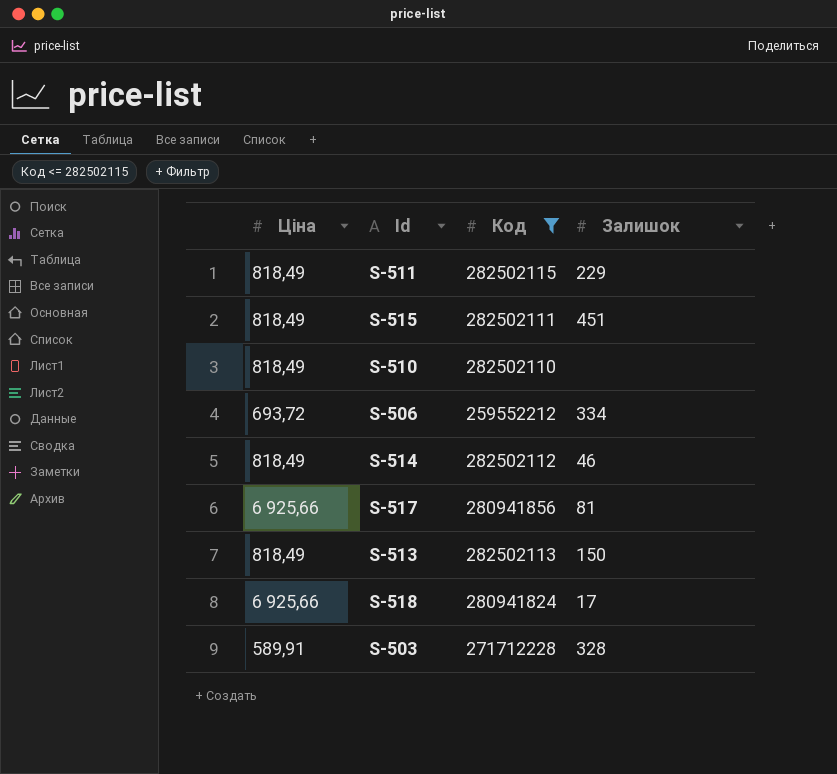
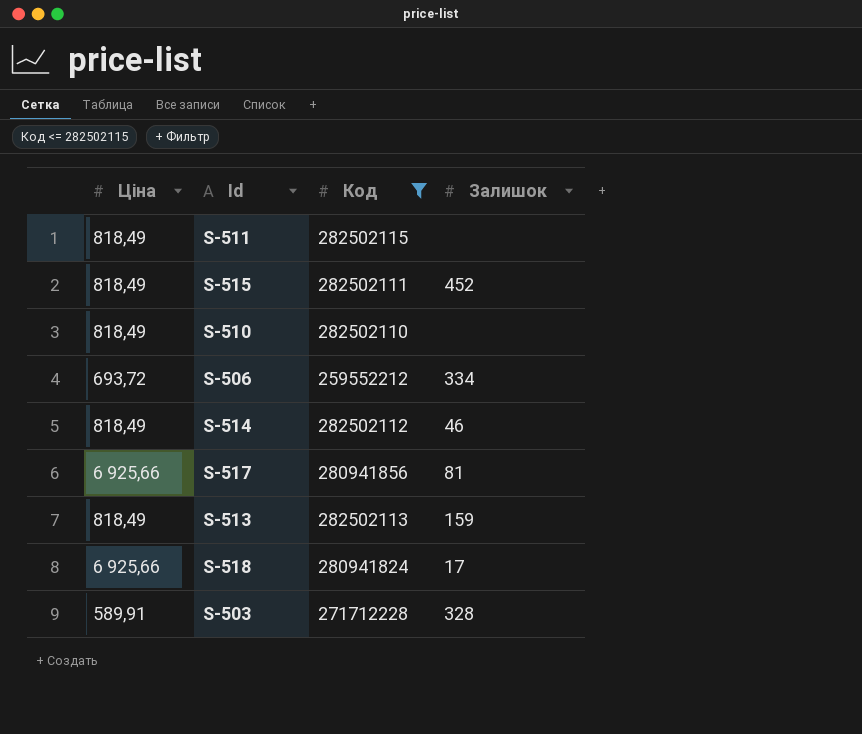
S-511 | Залишок: 229 -> none
S-515 | Залишок: 451 -> 452
S-513 | Залишок: 150 -> 159

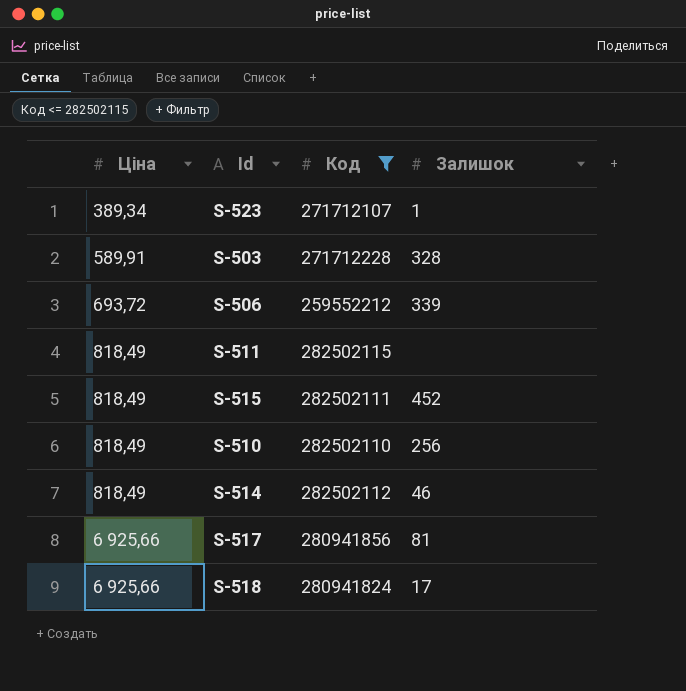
row order: none -> Ціна ascending
row S-513: 818,49 | 282502113 | 159 -> none
row S-523: none -> 389,34 | 271712107 | 1
S-506 | Залишок: 334 -> 339
S-510 | Залишок: none -> 256

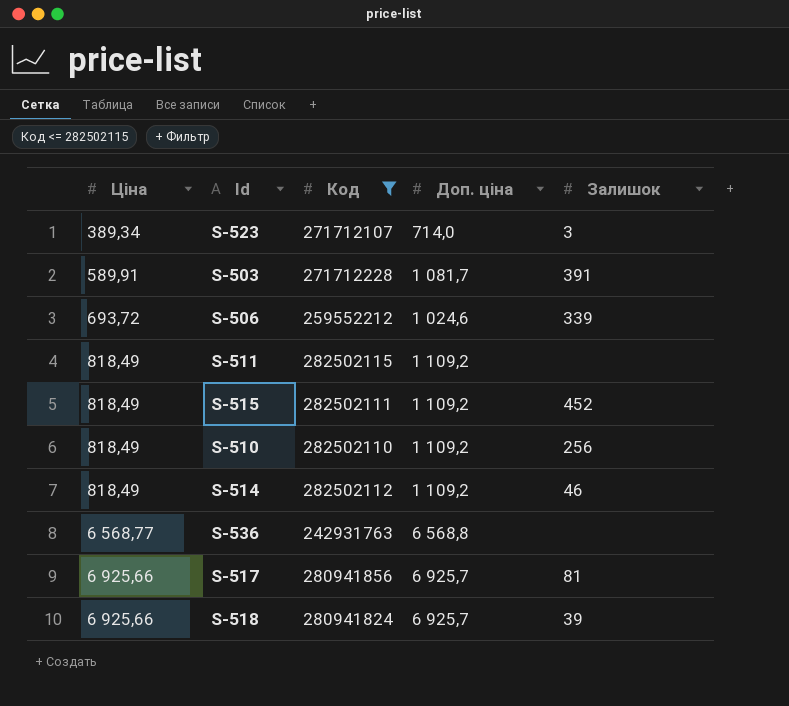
column Доп. ціна | position: none -> 4
S-523 | Залишок: 1 -> 3
S-503 | Залишок: 328 -> 391
row S-536: none -> 6 568,77 | 242931763 | 6 568,8 | none
S-518 | Залишок: 17 -> 39

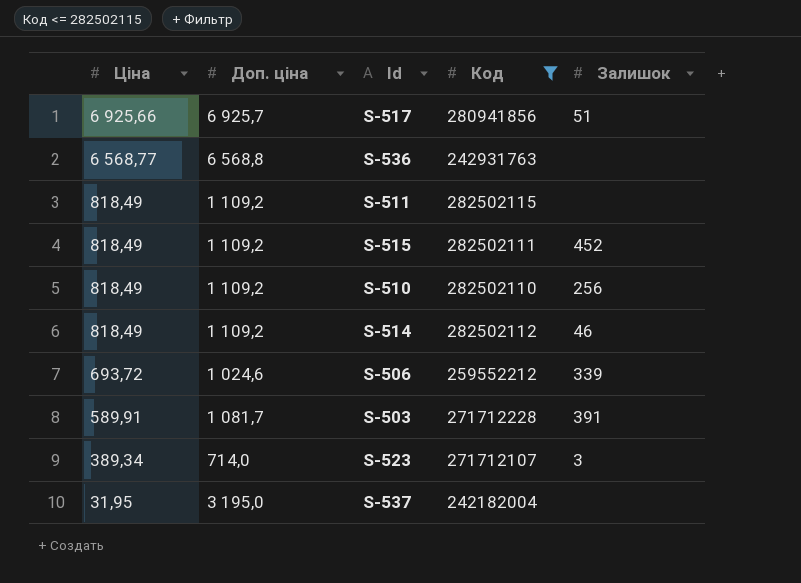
row order: Ціна ascending -> Ціна descending
column Доп. ціна | position: 4 -> 2
row S-518: 6 925,66 | 280941824 | 6 925,7 | 39 -> none
S-517 | Залишок: 81 -> 51
row S-537: none -> 31,95 | 3 195,0 | 242182004 | none

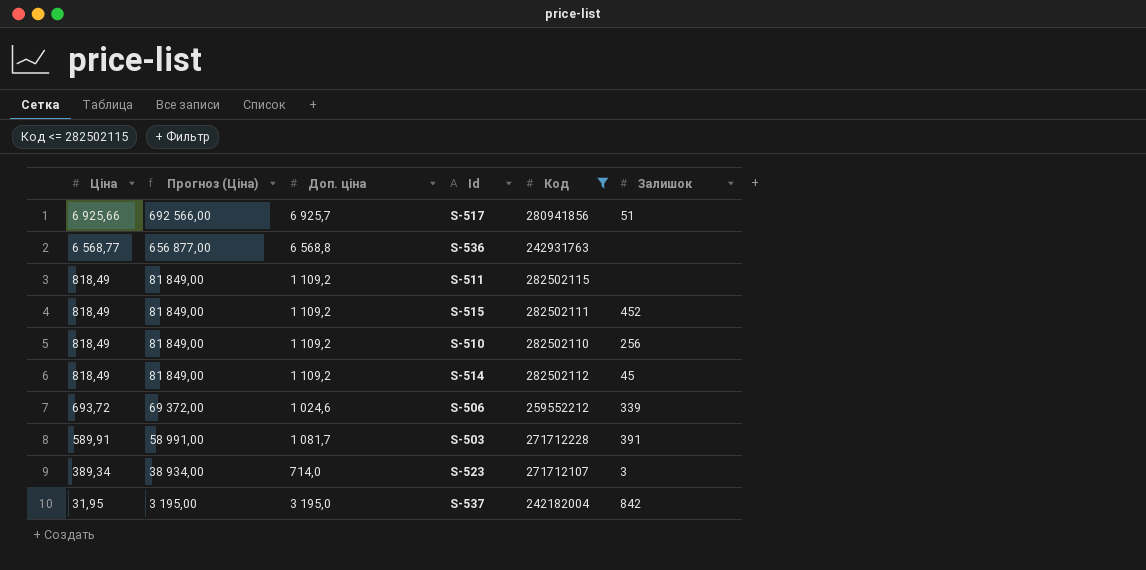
column Прогноз (Ціна) | formula: none -> [Ціна] * 100
S-514 | Залишок: 46 -> 45
S-537 | Залишок: none -> 842

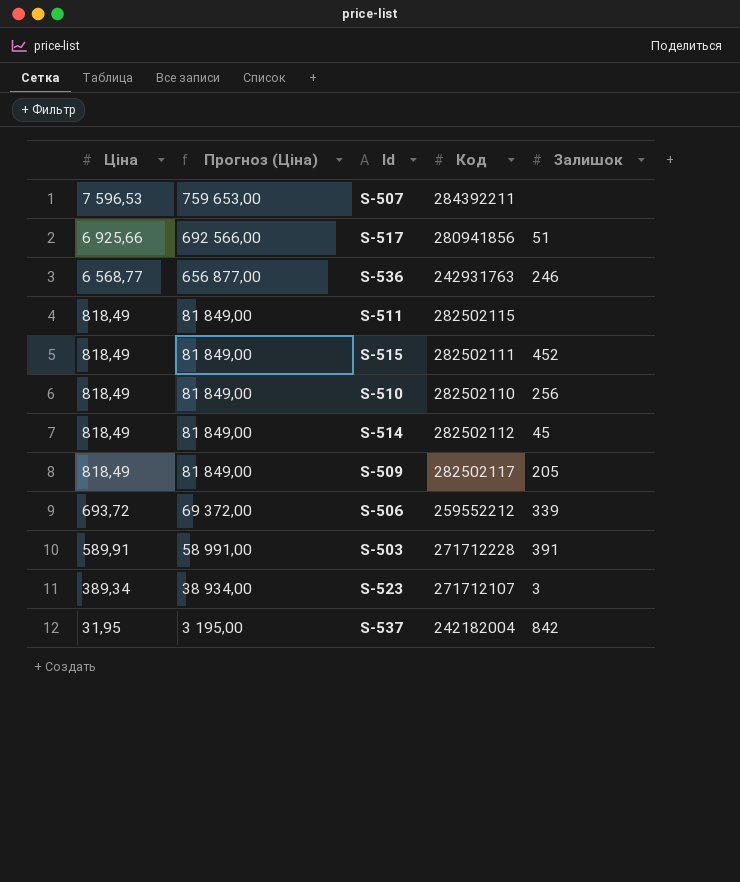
filter: Код <= 282502115 -> none
column Доп. ціна | position: 3 -> none
S-536 | Залишок: none -> 246

